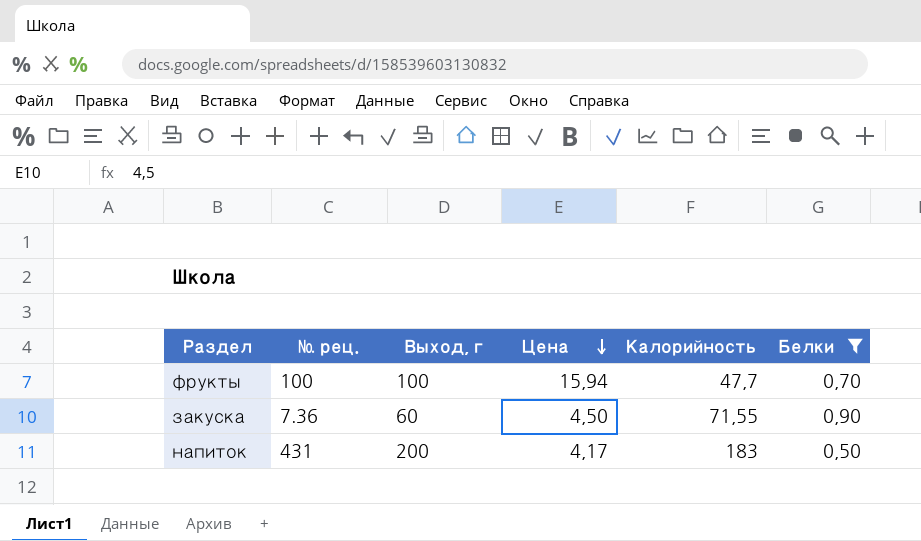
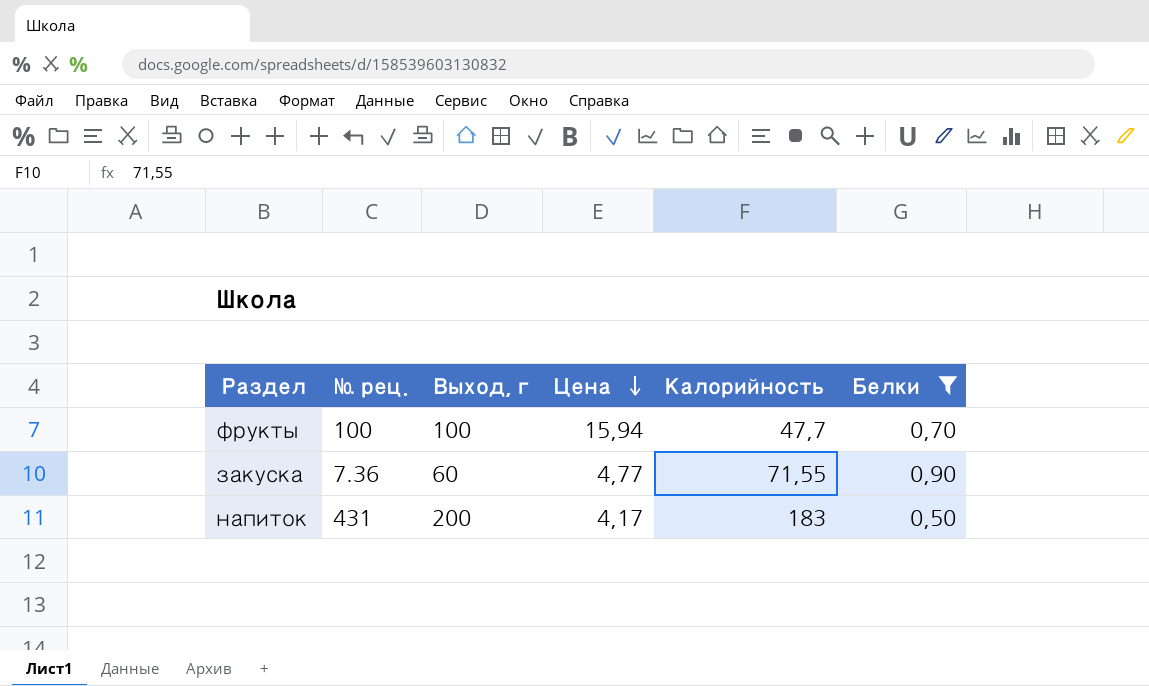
закуска | Цена: 4,50 -> 4,77

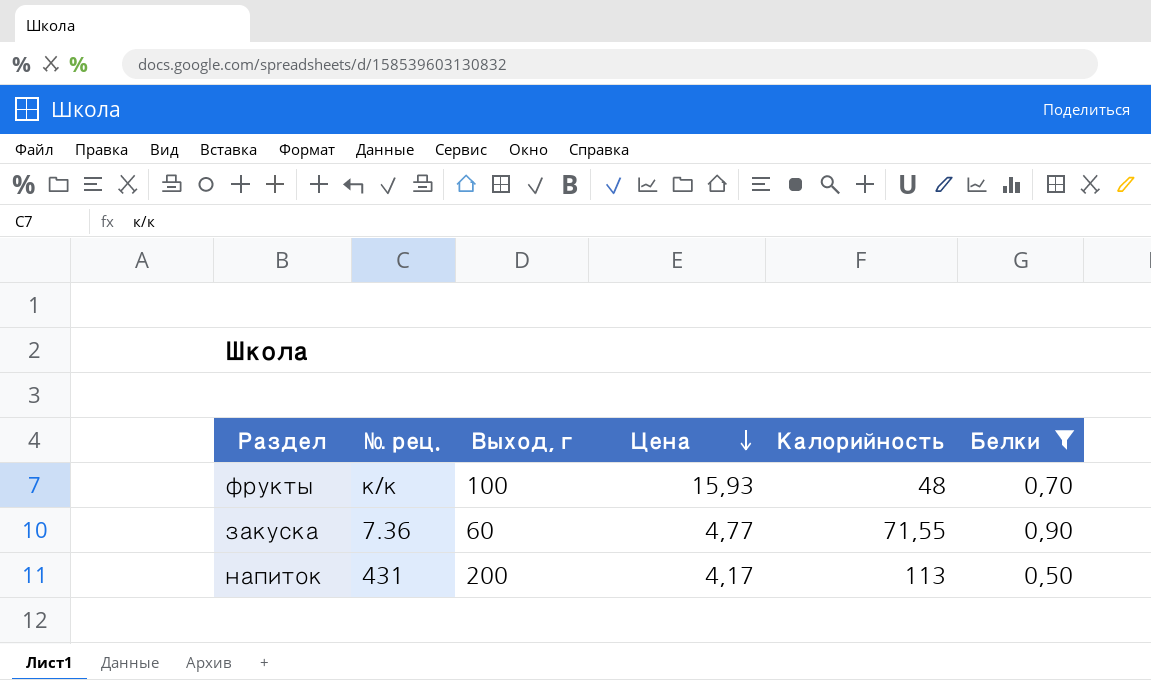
фрукты | № рец.: 100 -> к/к
фрукты | Цена: 15,94 -> 15,93
фрукты | Калорийность: 47,7 -> 48
напиток | Калорийность: 183 -> 113

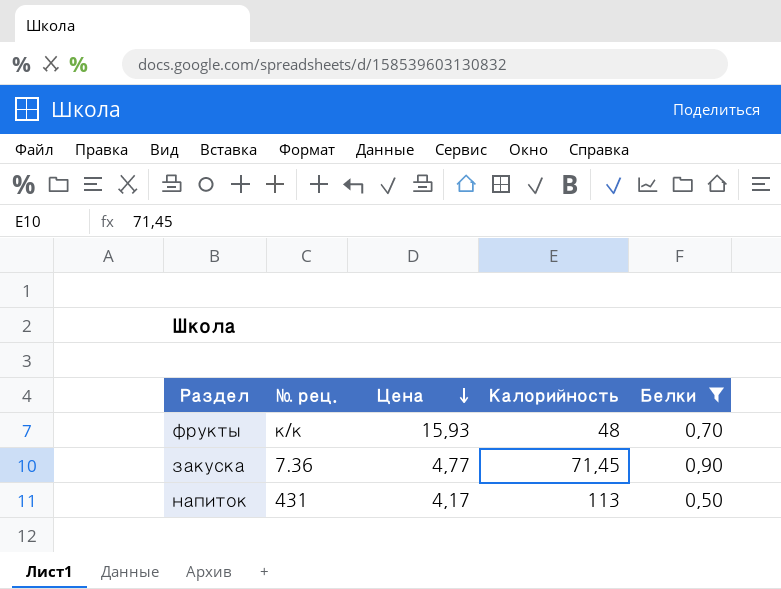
column Выход, г | position: 3 -> none
закуска | Калорийность: 71,55 -> 71,45

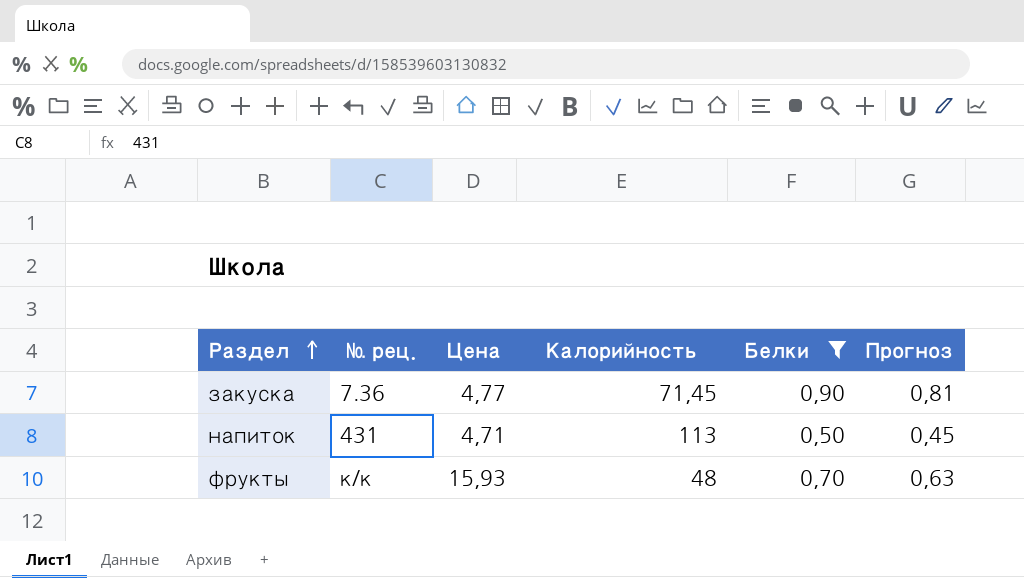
row order: Цена descending -> Раздел ascending
column Прогноз | formula: none -> [Белки] * 0,9
напиток | Цена: 4,17 -> 4,71

